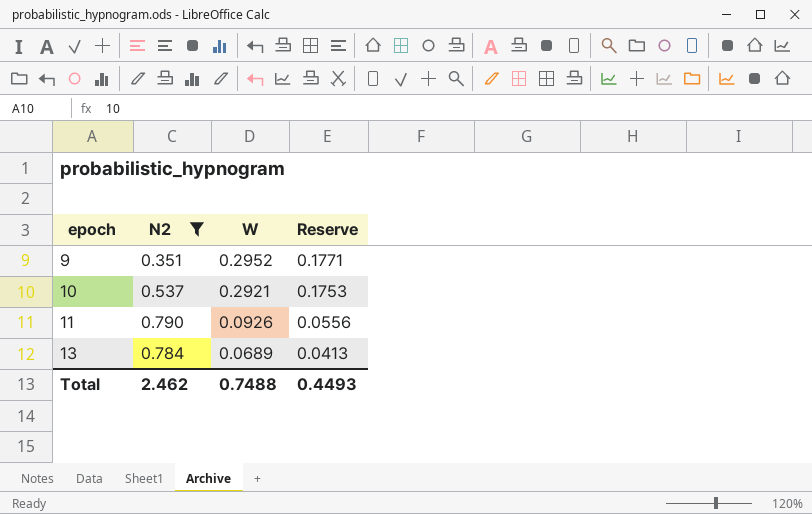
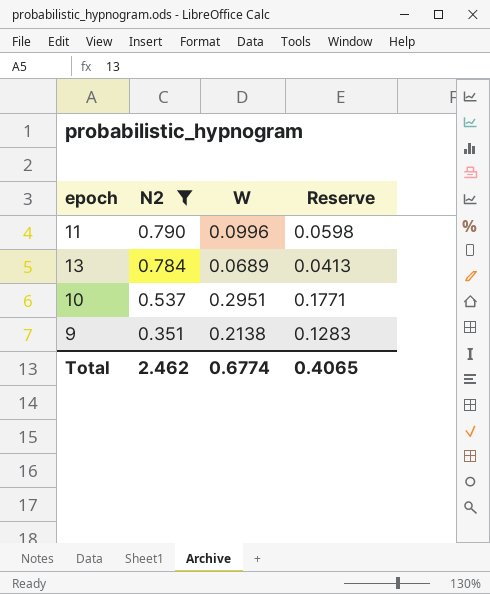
row order: epoch ascending -> N2 descending
11 | W: 0.0926 -> 0.0996
11 | Reserve: 0.0556 -> 0.0598
10 | W: 0.2921 -> 0.2951
10 | Reserve: 0.1753 -> 0.1771
9 | W: 0.2952 -> 0.2138
9 | Reserve: 0.1771 -> 0.1283
Total | W: 0.7488 -> 0.6774
Total | Reserve: 0.4493 -> 0.4065

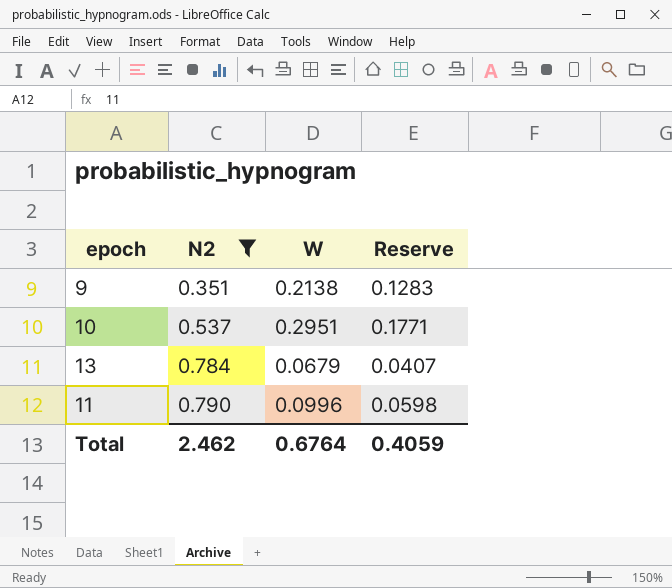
row order: N2 descending -> N2 ascending
13 | W: 0.0689 -> 0.0679
13 | Reserve: 0.0413 -> 0.0407
Total | W: 0.6774 -> 0.6764
Total | Reserve: 0.4065 -> 0.4059

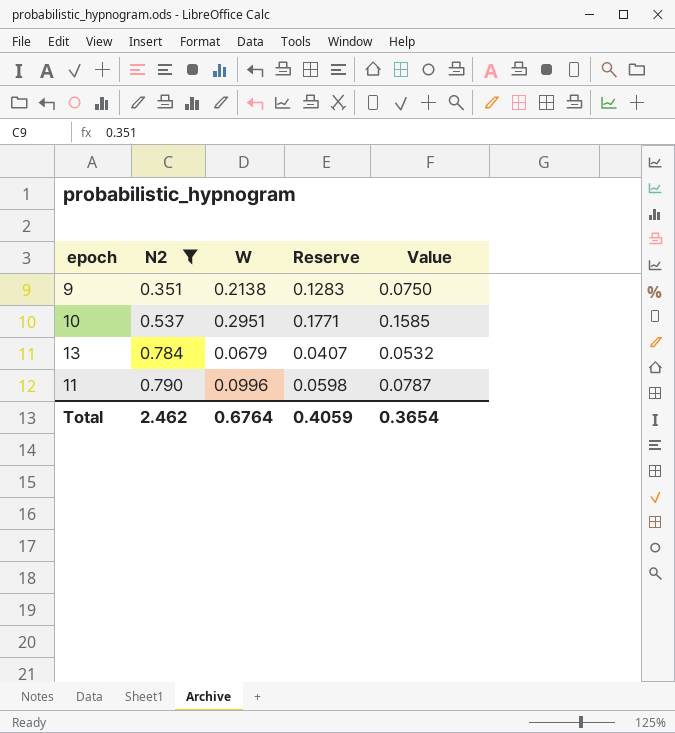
column Value | formula: none -> [N2] * [W]

